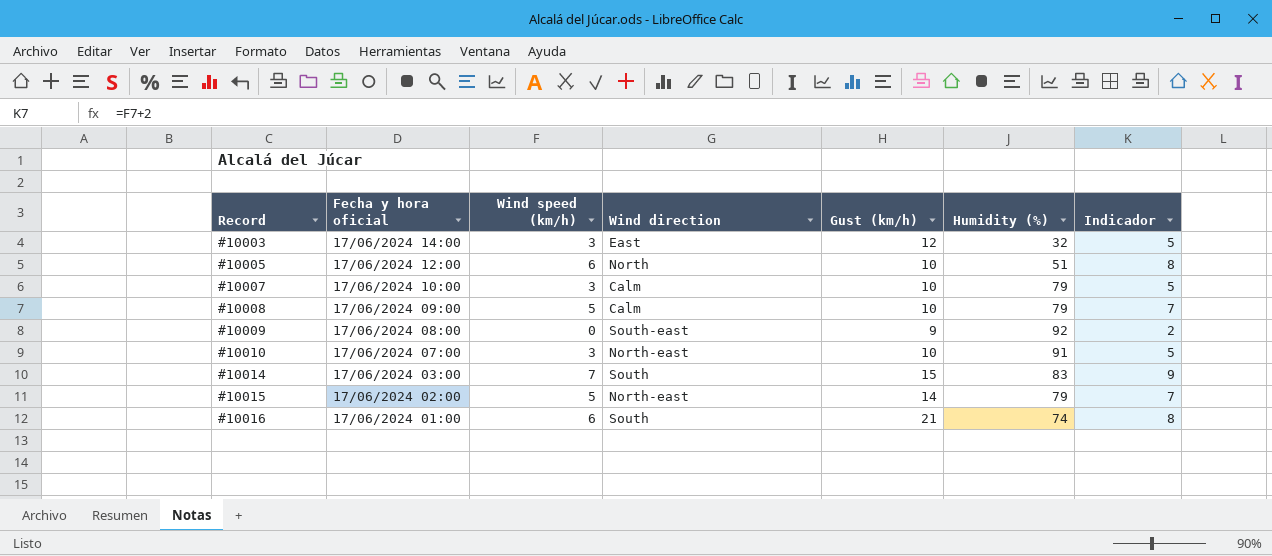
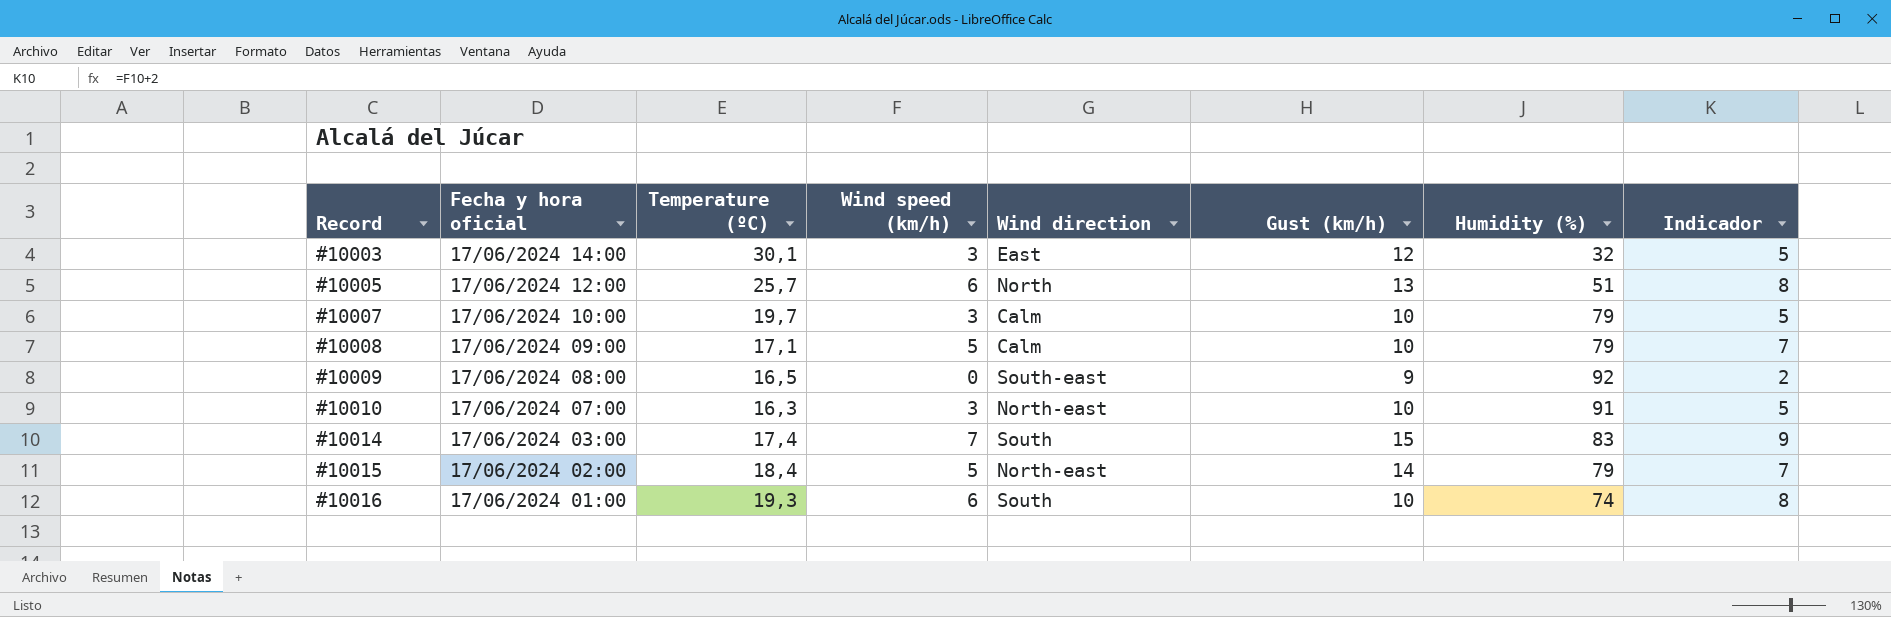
column Temperature (ºC) | position: none -> 3
#10005 | Gust (km/h): 10 -> 13
#10016 | Gust (km/h): 21 -> 10

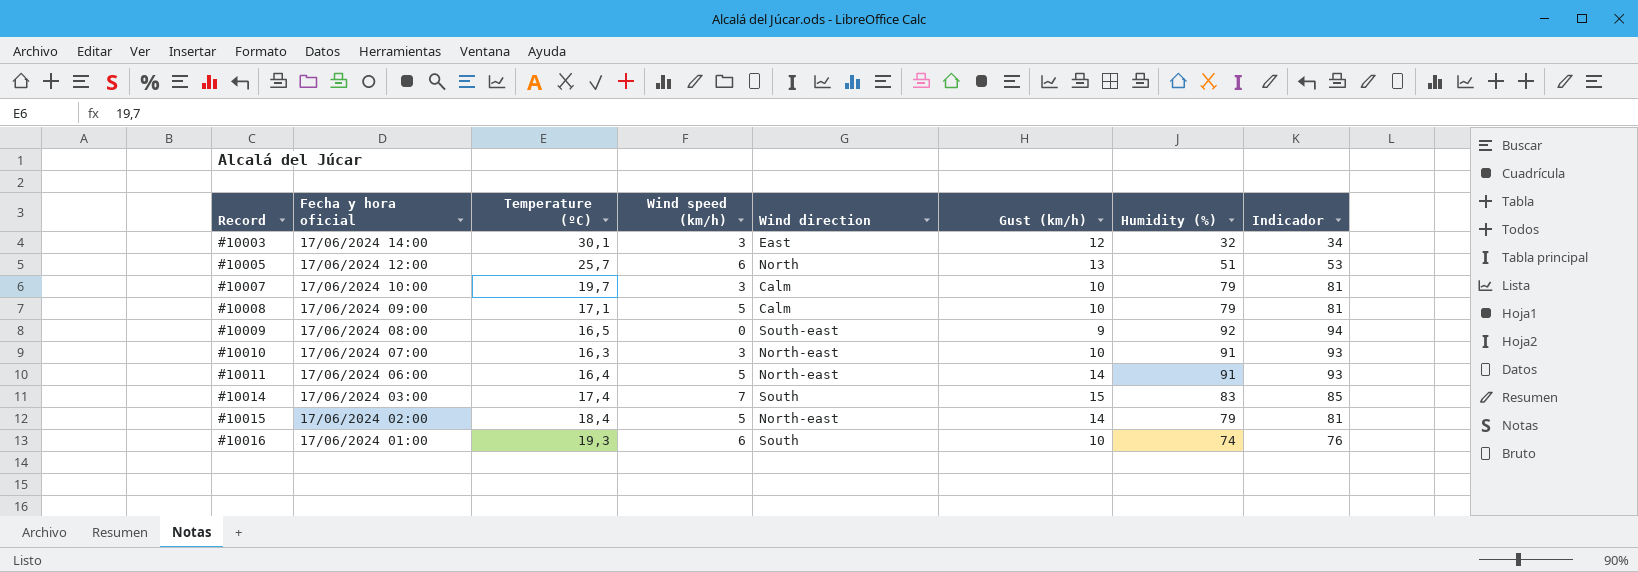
column Indicador | formula: [Wind speed (km/h)] + 2 -> [Humidity (%)] + 2
row #10011: none -> 17/06/2024 06:00 | 16,4 | 5 | North-east | 14 | 91 | 93

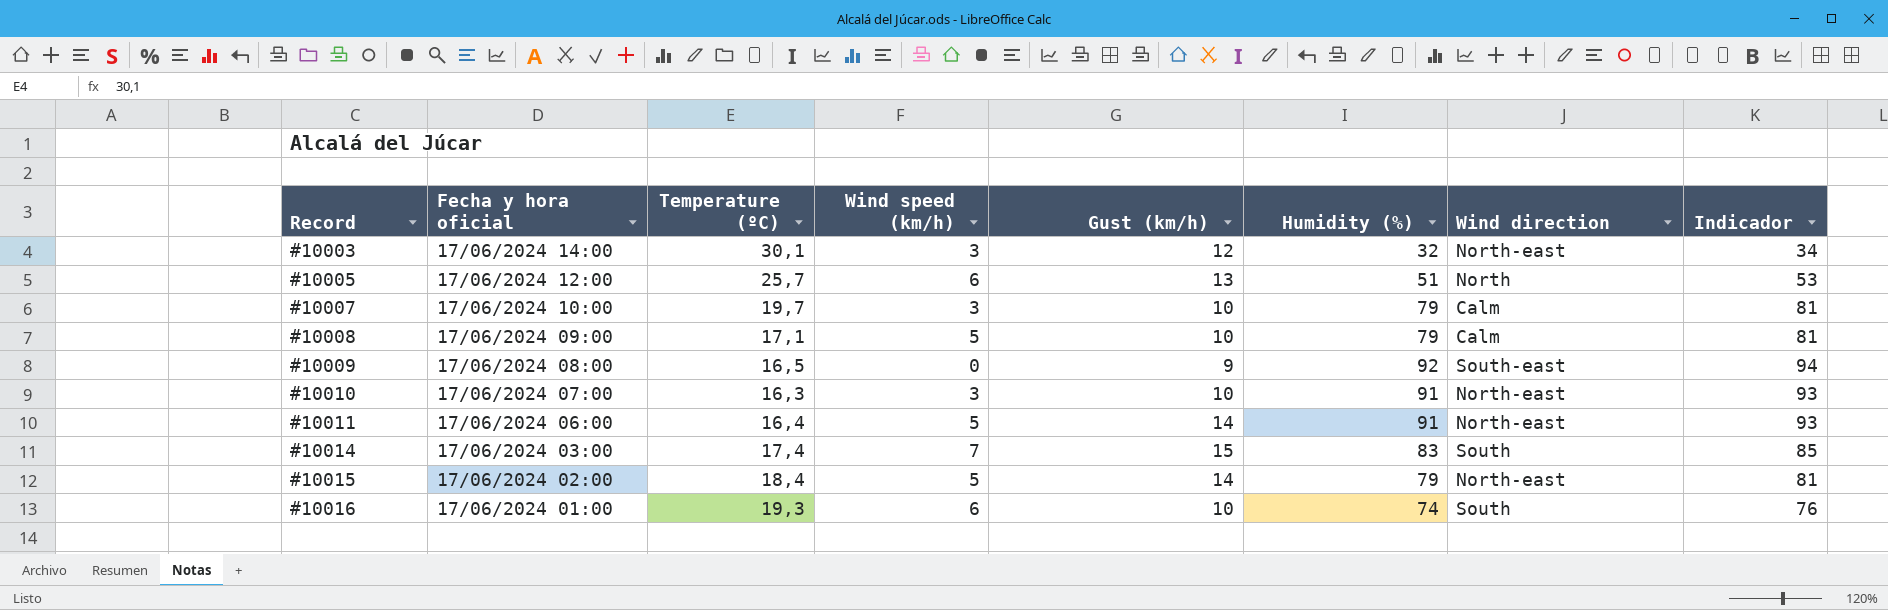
column Wind direction | position: 5 -> 7
#10003 | Wind direction: East -> North-east

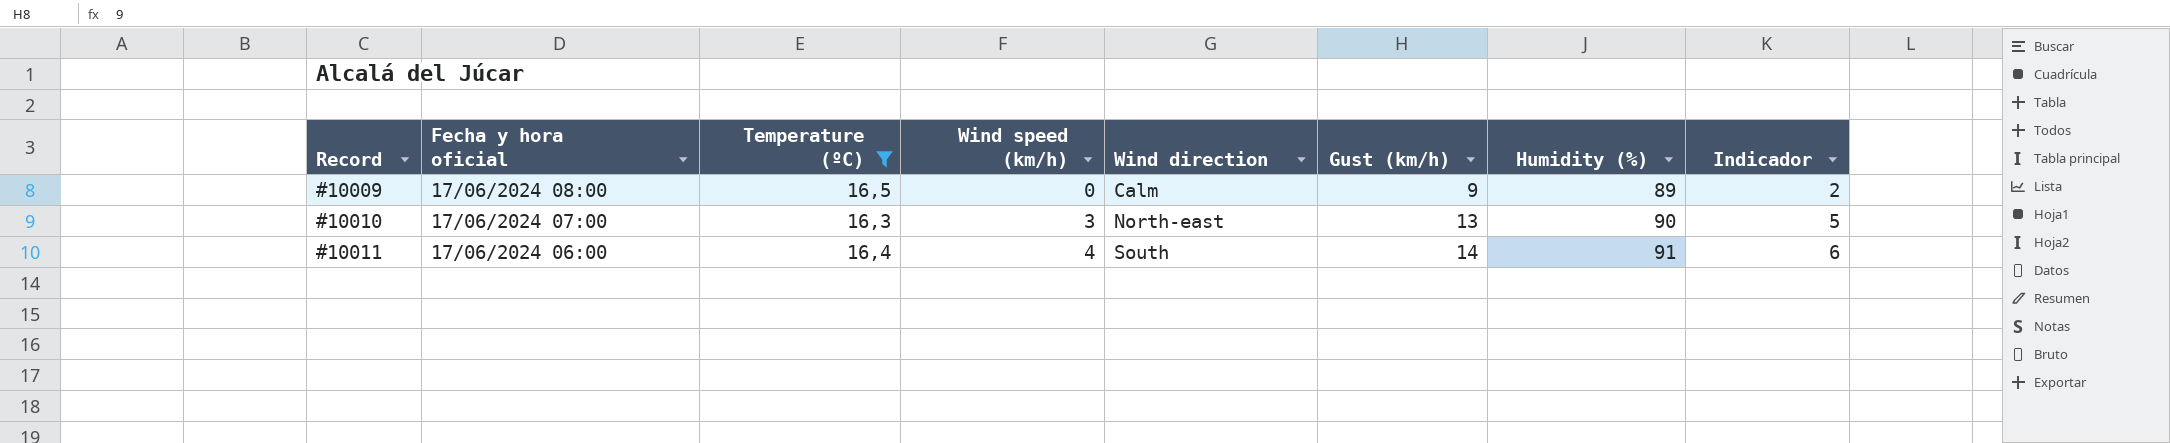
filter: none -> Temperature (ºC) <= 16,5
column Wind direction | position: 7 -> 5
column Indicador | formula: [Humidity (%)] + 2 -> [Wind speed (km/h)] + 2
#10009 | Wind direction: South-east -> Calm
#10009 | Humidity (%): 92 -> 89
#10010 | Gust (km/h): 10 -> 13
#10010 | Humidity (%): 91 -> 90
#10011 | Wind speed (km/h): 5 -> 4
#10011 | Wind direction: North-east -> South

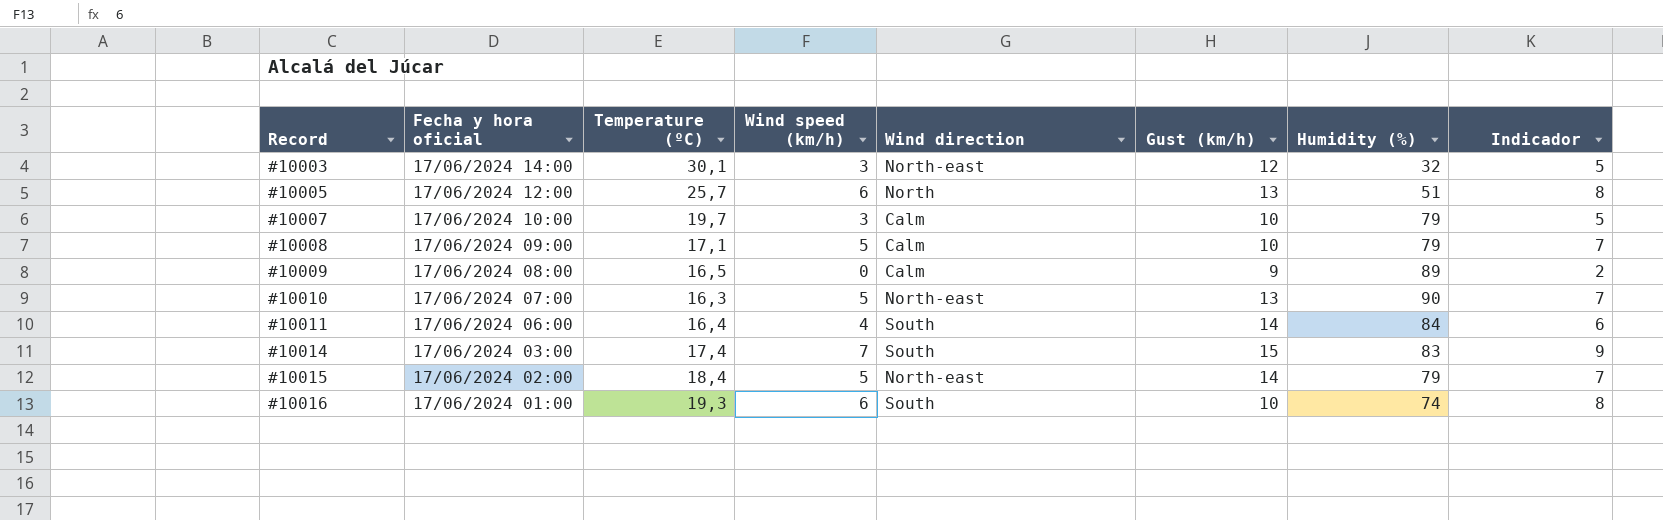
filter: Temperature (ºC) <= 16,5 -> none
#10010 | Wind speed (km/h): 3 -> 5
#10010 | Indicador: 5 -> 7
#10011 | Humidity (%): 91 -> 84

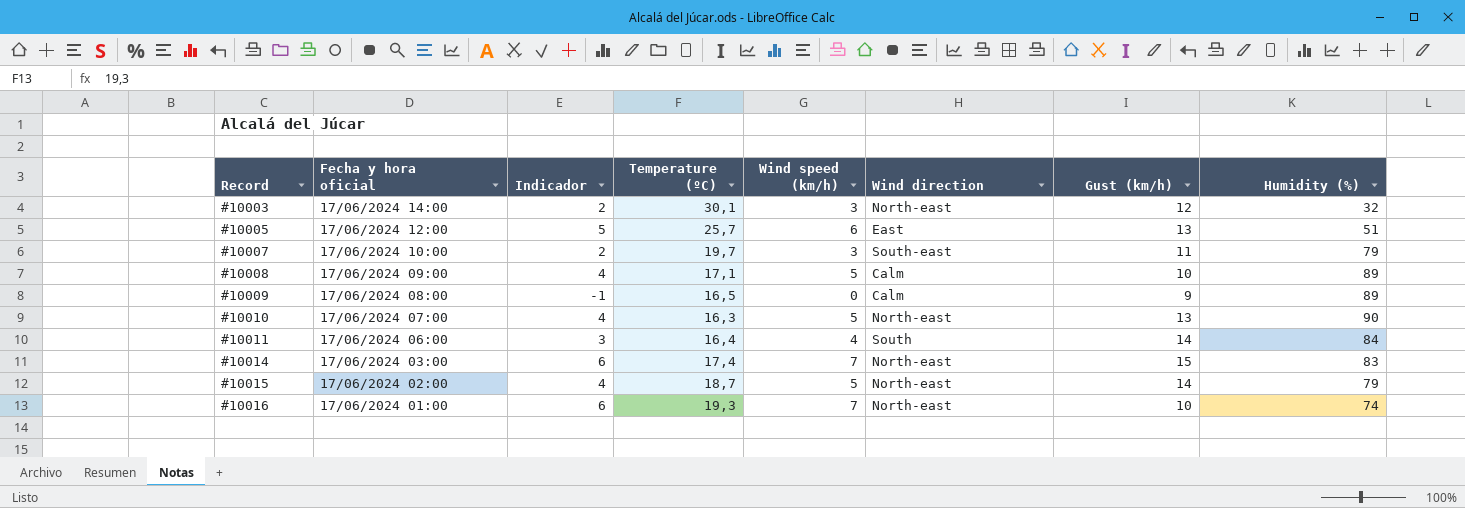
column Indicador | formula: [Wind speed (km/h)] + 2 -> [Wind speed (km/h)] - 1
column Indicador | position: 8 -> 3
#10005 | Wind direction: North -> East
#10007 | Wind direction: Calm -> South-east
#10007 | Gust (km/h): 10 -> 11
#10008 | Humidity (%): 79 -> 89
#10014 | Wind direction: South -> North-east
#10015 | Temperature (ºC): 18,4 -> 18,7
#10016 | Wind speed (km/h): 6 -> 7
#10016 | Wind direction: South -> North-east

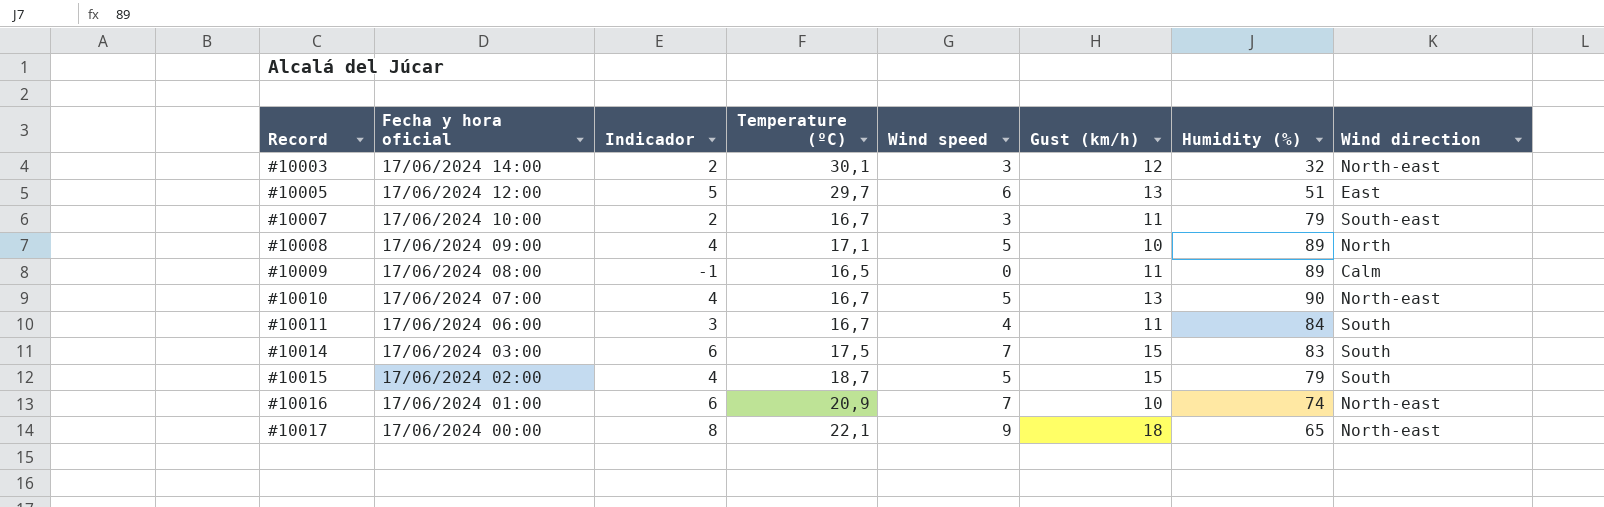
column name: Wind speed (km/h) -> Wind speed
column Wind direction | position: 6 -> 8
#10005 | Temperature (ºC): 25,7 -> 29,7
#10007 | Temperature (ºC): 19,7 -> 16,7
#10008 | Wind direction: Calm -> North
#10009 | Gust (km/h): 9 -> 11
#10010 | Temperature (ºC): 16,3 -> 16,7
#10011 | Temperature (ºC): 16,4 -> 16,7
#10011 | Gust (km/h): 14 -> 11
#10014 | Temperature (ºC): 17,4 -> 17,5
#10014 | Wind direction: North-east -> South
#10015 | Gust (km/h): 14 -> 15
#10015 | Wind direction: North-east -> South
#10016 | Temperature (ºC): 19,3 -> 20,9
row #10017: none -> 17/06/2024 00:00 | 8 | 22,1 | 9 | 18 | 65 | North-east

